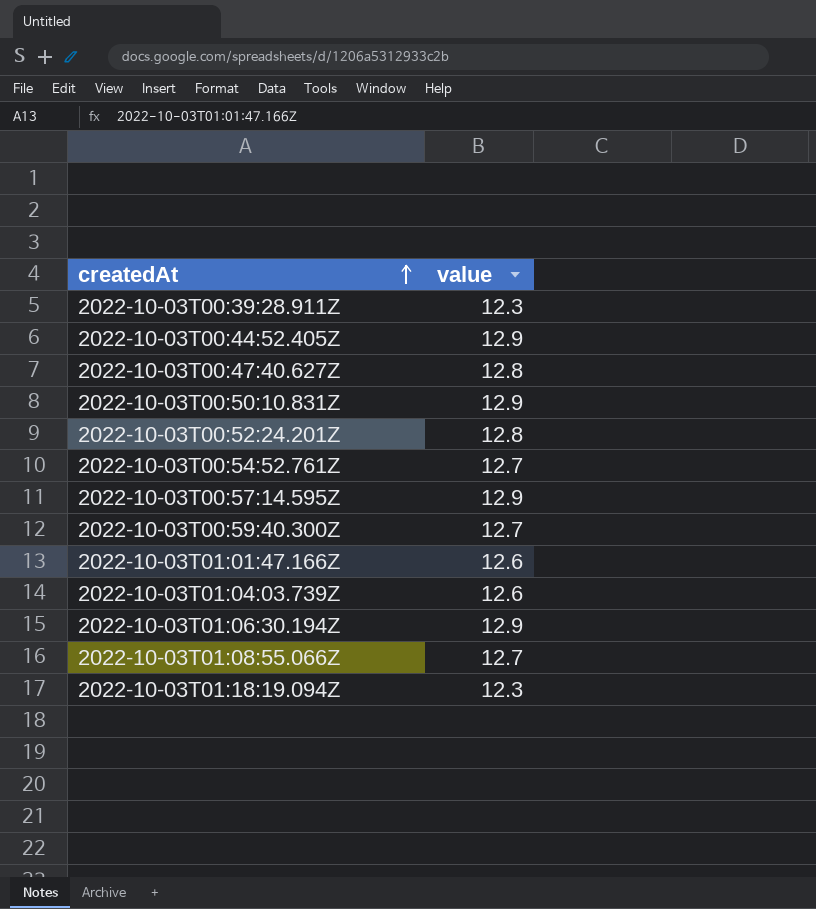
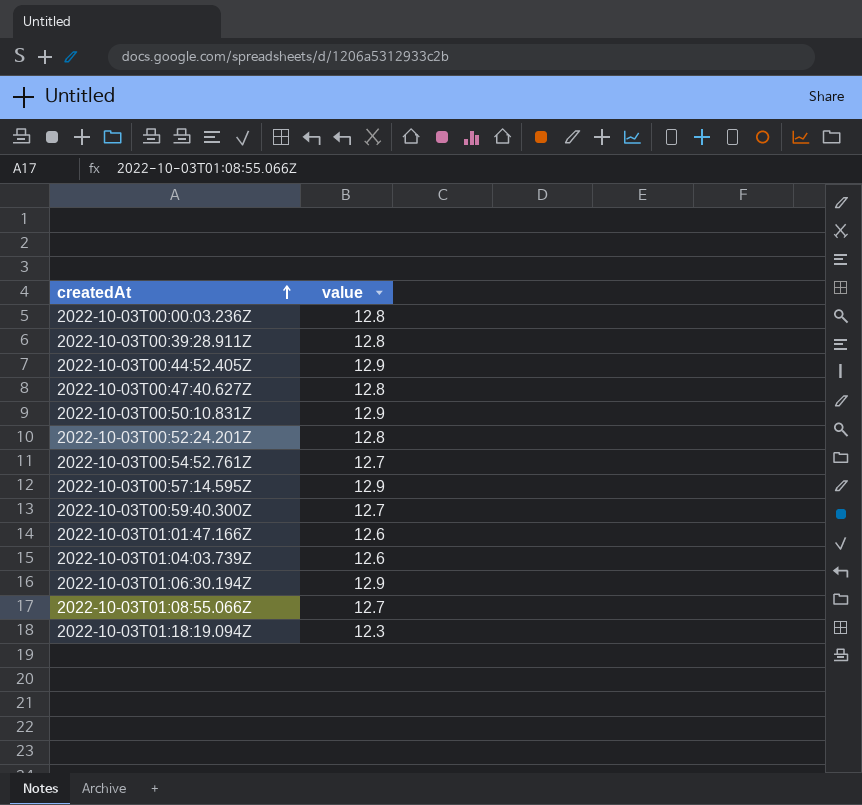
row 2022-10-03T00:00:03.236Z: none -> 12.8
2022-10-03T00:39:28.911Z | value: 12.3 -> 12.8

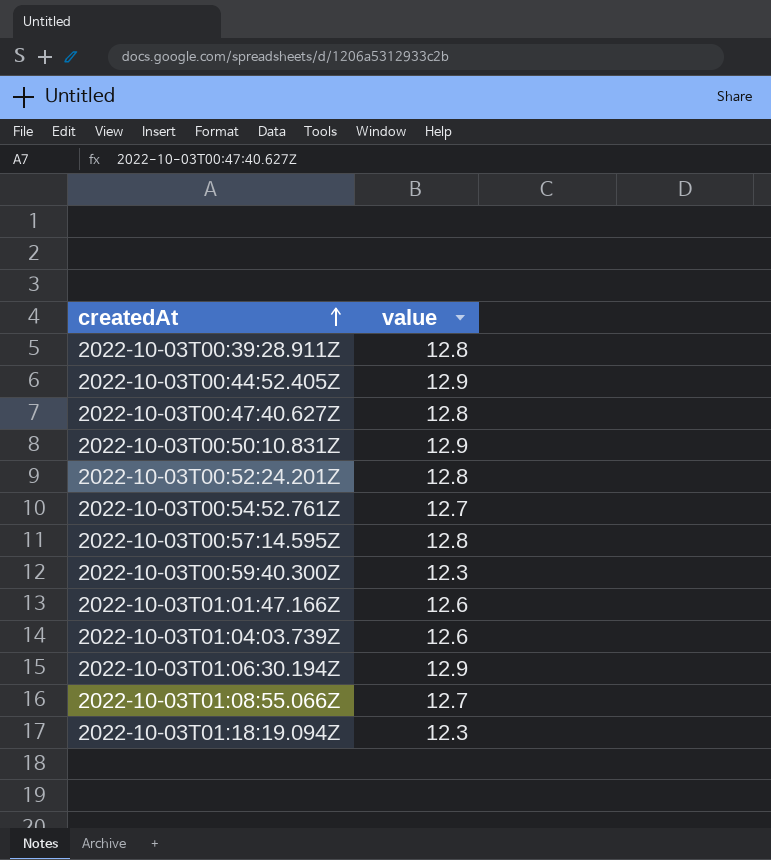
row 2022-10-03T00:00:03.236Z: 12.8 -> none
2022-10-03T00:57:14.595Z | value: 12.9 -> 12.8
2022-10-03T00:59:40.300Z | value: 12.7 -> 12.3

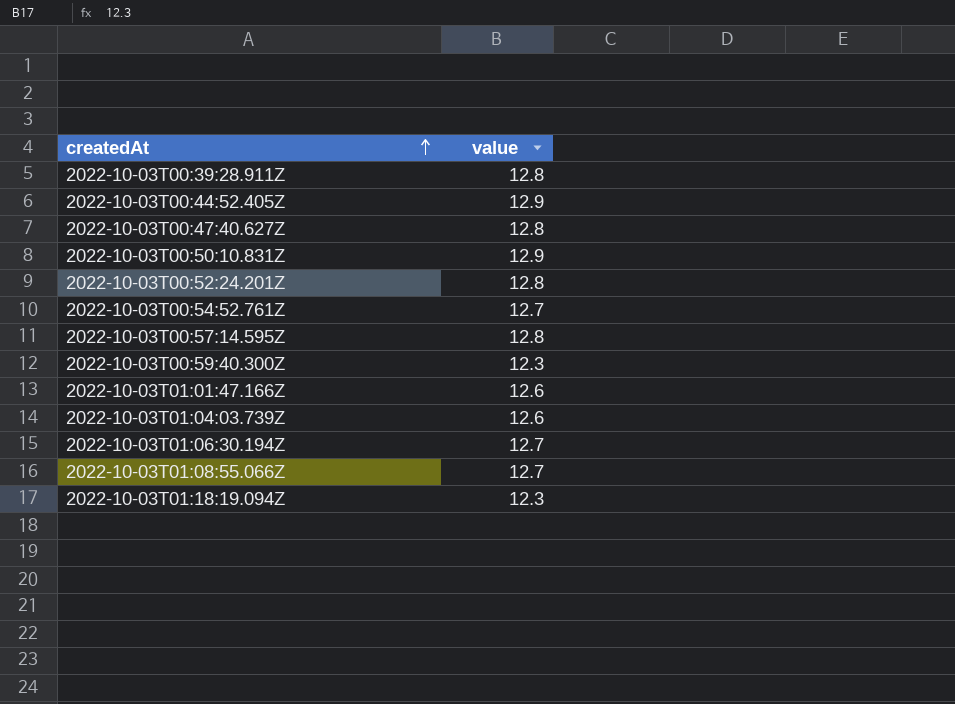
2022-10-03T01:06:30.194Z | value: 12.9 -> 12.7

